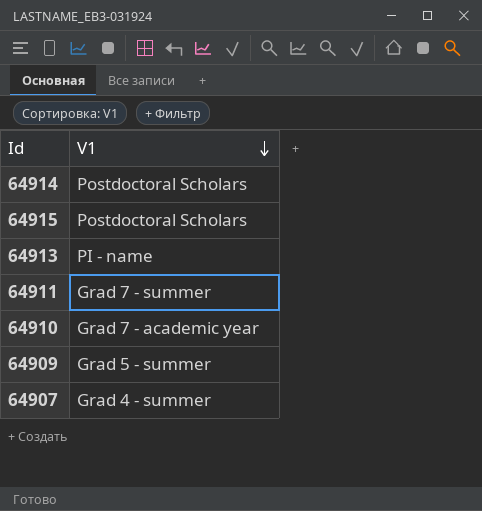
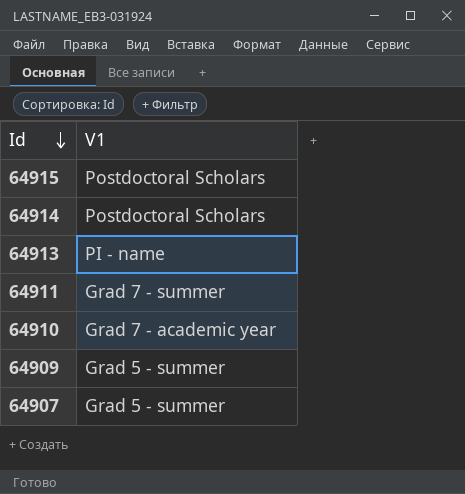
row order: V1 descending -> Id descending
64907 | V1: Grad 4 - summer -> Grad 5 - summer

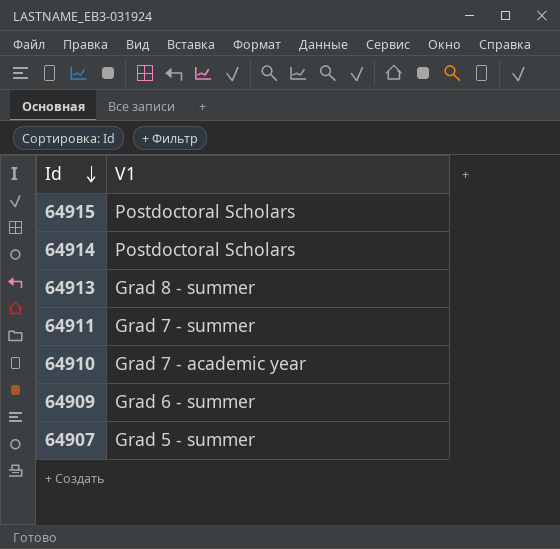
64913 | V1: PI - name -> Grad 8 - summer
64909 | V1: Grad 5 - summer -> Grad 6 - summer

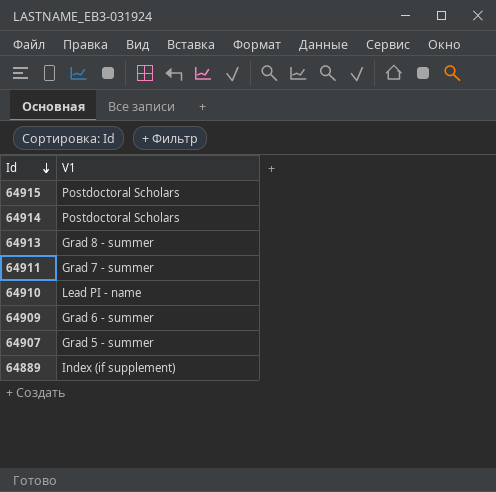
64910 | V1: Grad 7 - academic year -> Lead PI - name
row 64889: none -> Index (if supplement)

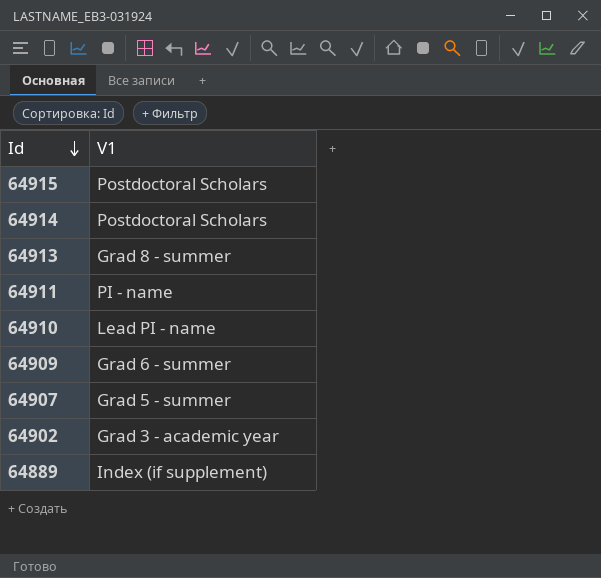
64911 | V1: Grad 7 - summer -> PI - name
row 64902: none -> Grad 3 - academic year

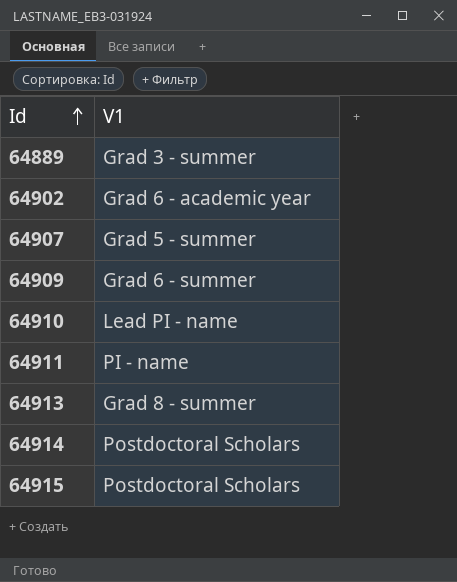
row order: Id descending -> Id ascending
64889 | V1: Index (if supplement) -> Grad 3 - summer
64902 | V1: Grad 3 - academic year -> Grad 6 - academic year

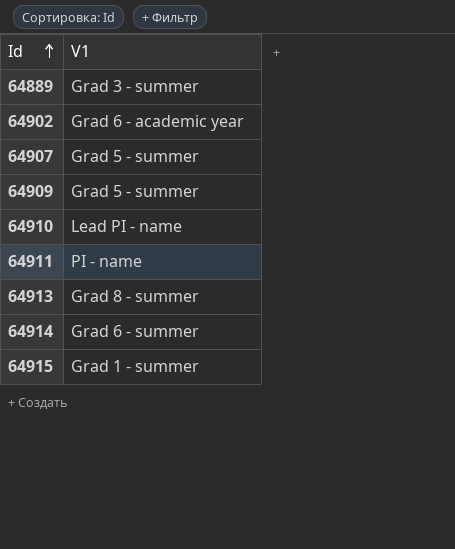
64909 | V1: Grad 6 - summer -> Grad 5 - summer
64914 | V1: Postdoctoral Scholars -> Grad 6 - summer
64915 | V1: Postdoctoral Scholars -> Grad 1 - summer

